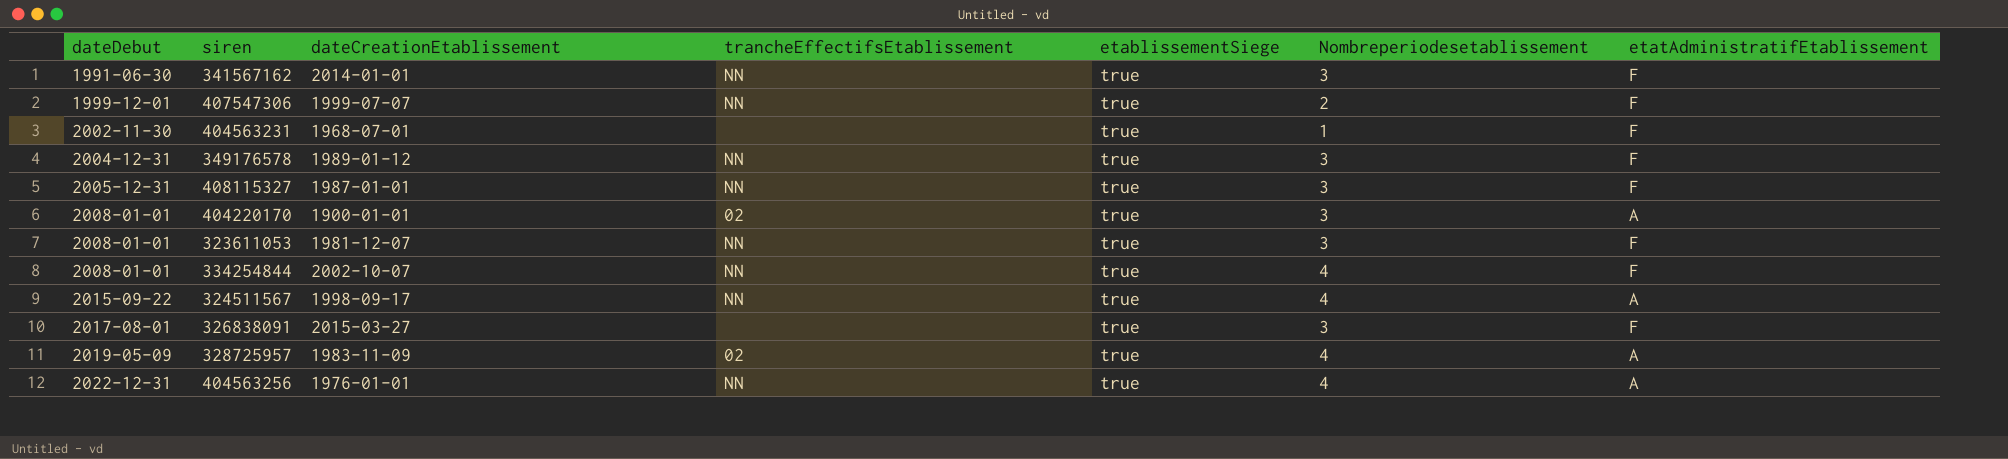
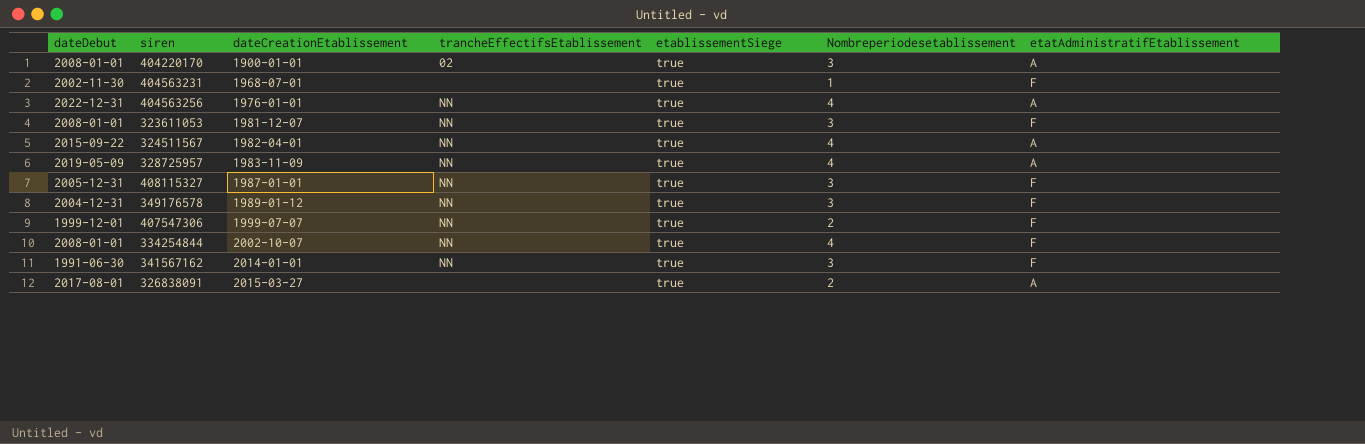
row order: dateDebut ascending -> dateCreationEtablissement ascending
324511567 | dateCreationEtablissement: 1998-09-17 -> 1982-04-01
328725957 | trancheEffectifsEtablissement: 02 -> NN
326838091 | Nombreperiodesetablissement: 3 -> 2
326838091 | etatAdministratifEtablissement: F -> A

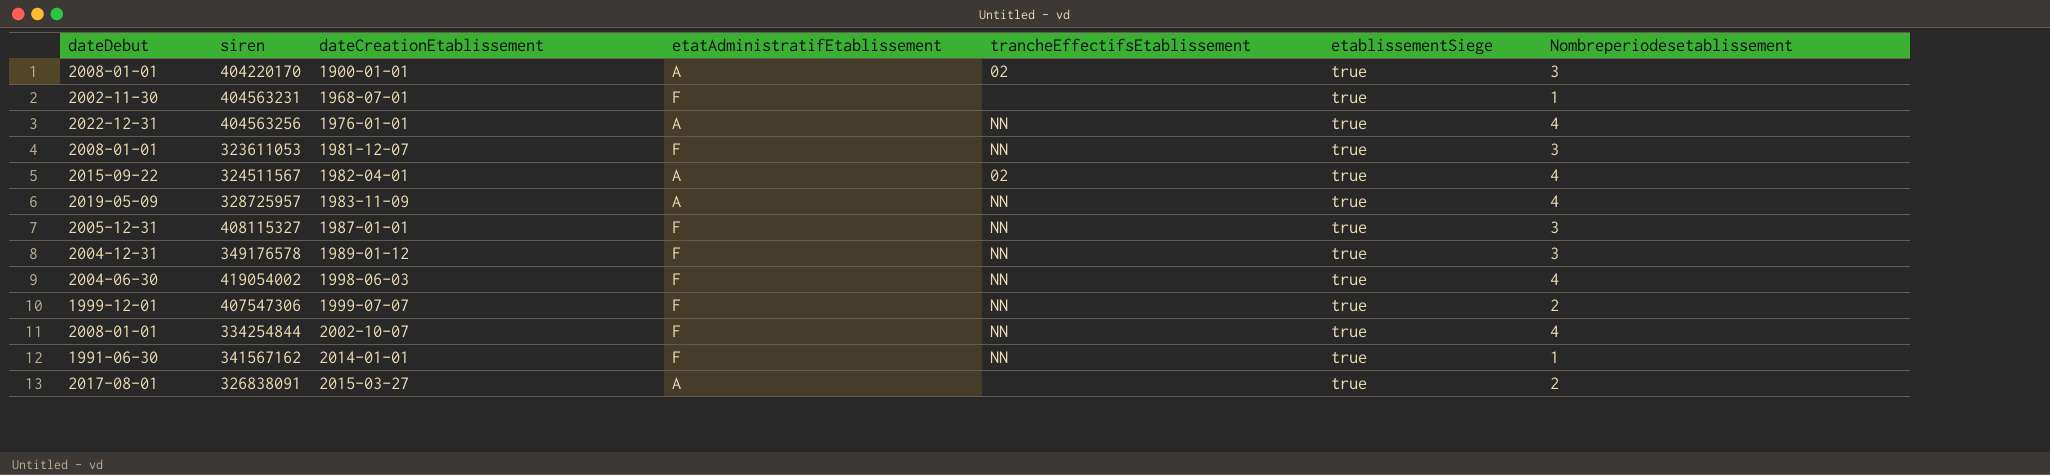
column etatAdministratifEtablissement | position: 7 -> 4
324511567 | trancheEffectifsEtablissement: NN -> 02
row 419054002: none -> 2004-06-30 | 1998-06-03 | F | NN | true | 4
341567162 | Nombreperiodesetablissement: 3 -> 1

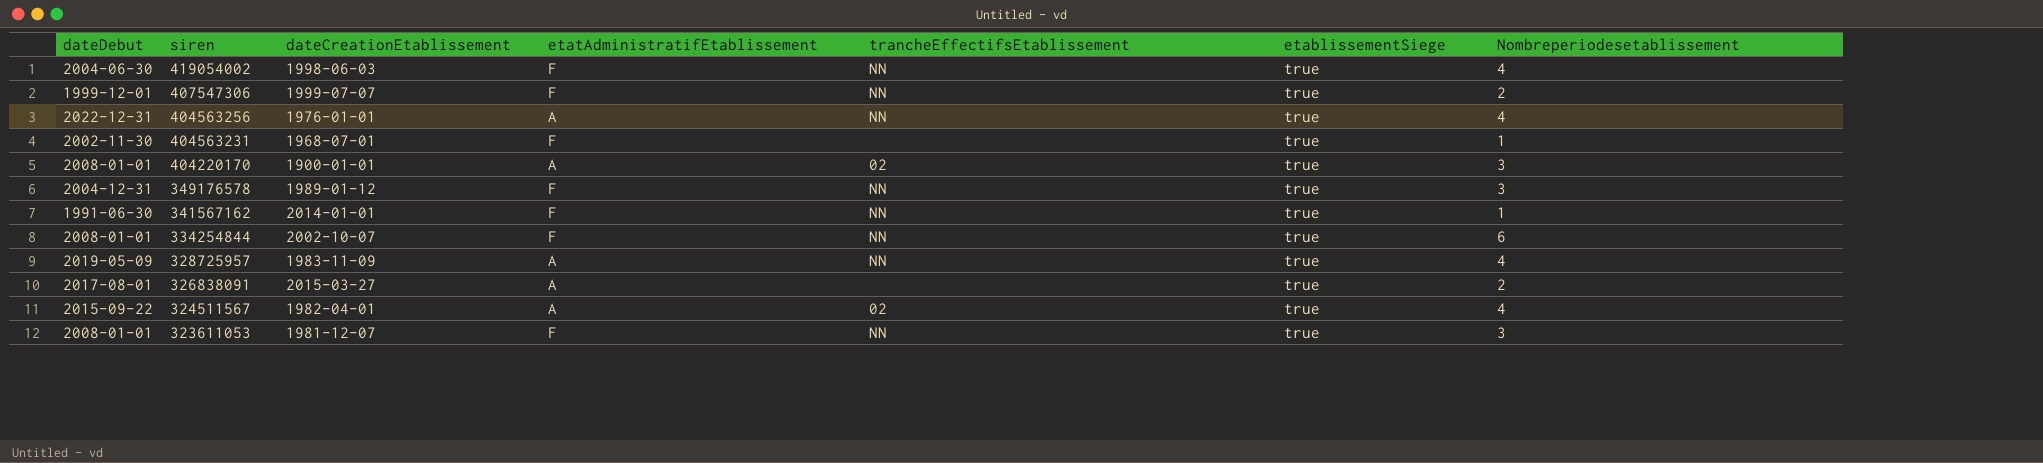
row order: dateCreationEtablissement ascending -> siren descending
row 408115327: 2005-12-31 | 1987-01-01 | F | NN | true | 3 -> none
334254844 | Nombreperiodesetablissement: 4 -> 6

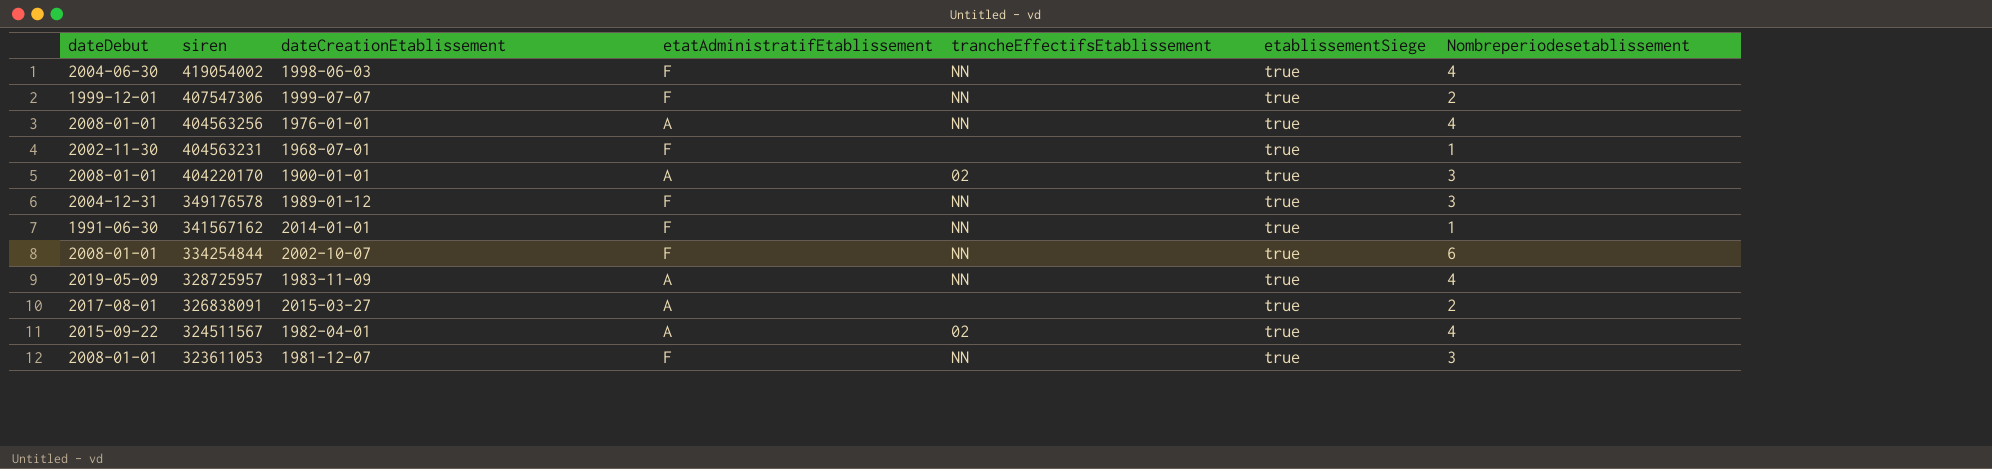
404563256 | dateDebut: 2022-12-31 -> 2008-01-01

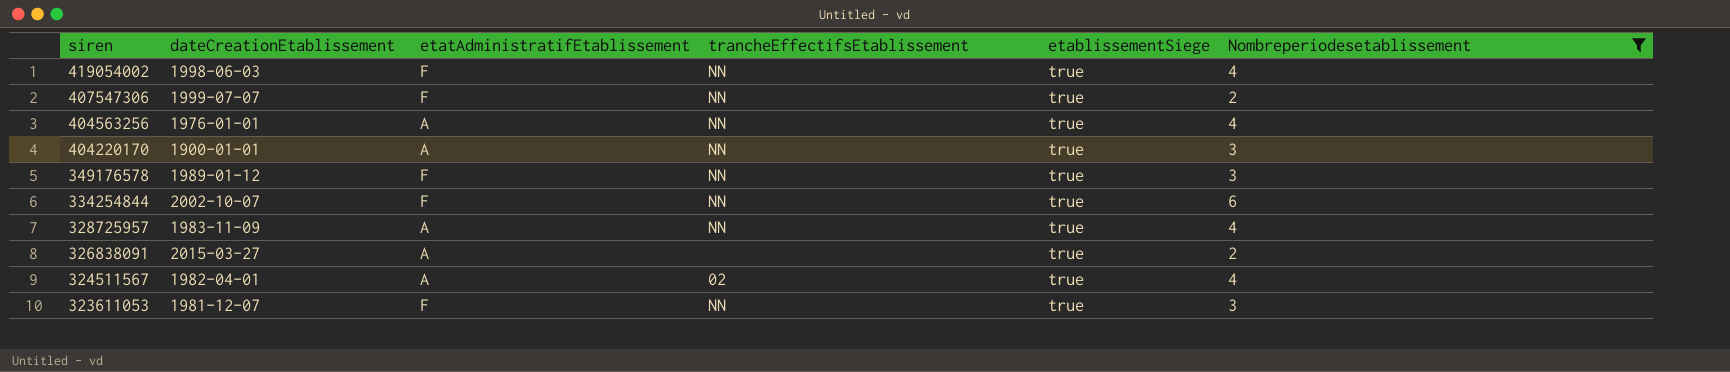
filter: none -> Nombreperiodesetablissement != 1
column dateDebut | position: 1 -> none
404220170 | trancheEffectifsEtablissement: 02 -> NN

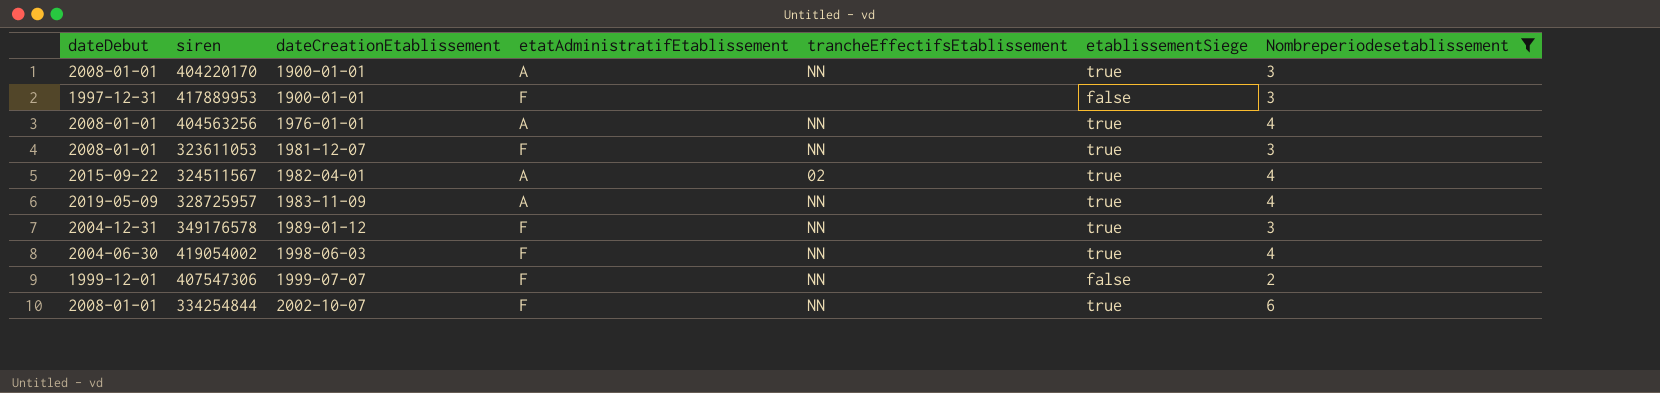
row order: siren descending -> dateCreationEtablissement ascending
column dateDebut | position: none -> 1
row 326838091: 2015-03-27 | A | none | true | 2 -> none
row 417889953: none -> 1997-12-31 | 1900-01-01 | F | none | false | 3
407547306 | etablissementSiege: true -> false

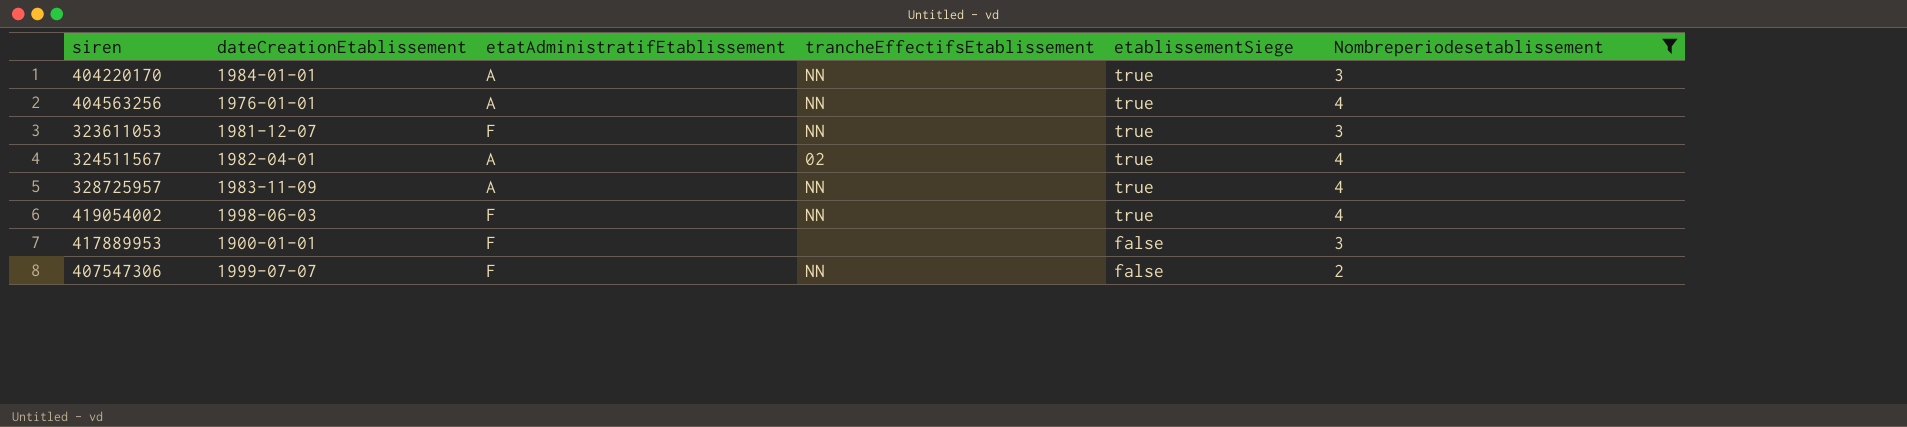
row order: dateCreationEtablissement ascending -> etablissementSiege descending
column dateDebut | position: 1 -> none
row 349176578: 2004-12-31 | 1989-01-12 | F | NN | true | 3 -> none
row 334254844: 2008-01-01 | 2002-10-07 | F | NN | true | 6 -> none
404220170 | dateCreationEtablissement: 1900-01-01 -> 1984-01-01

